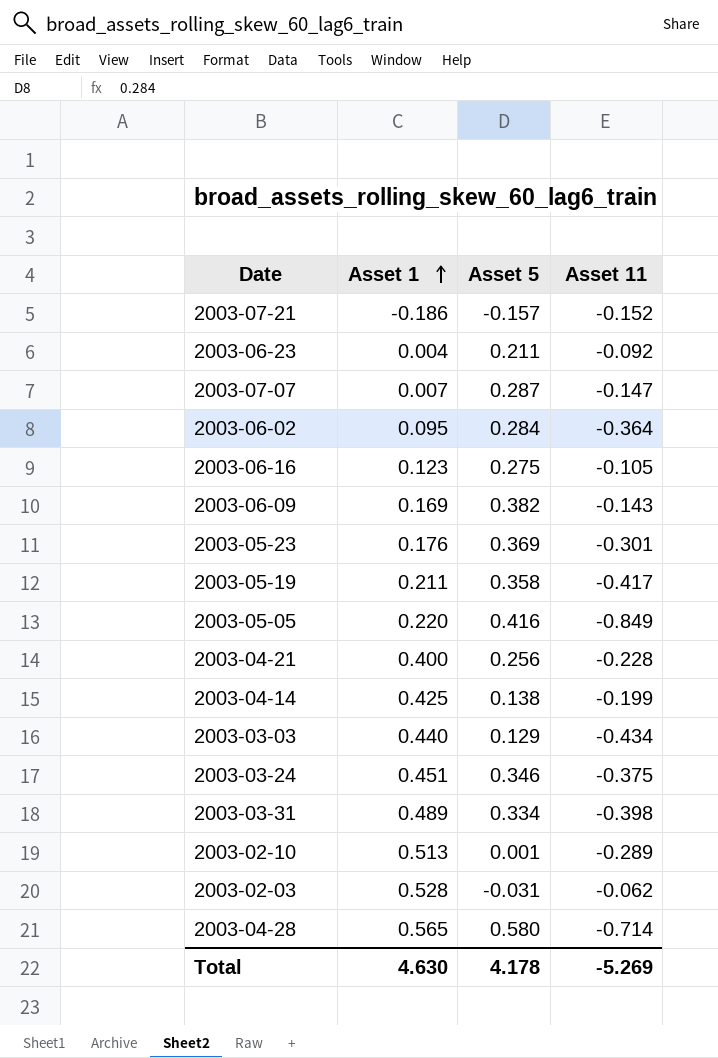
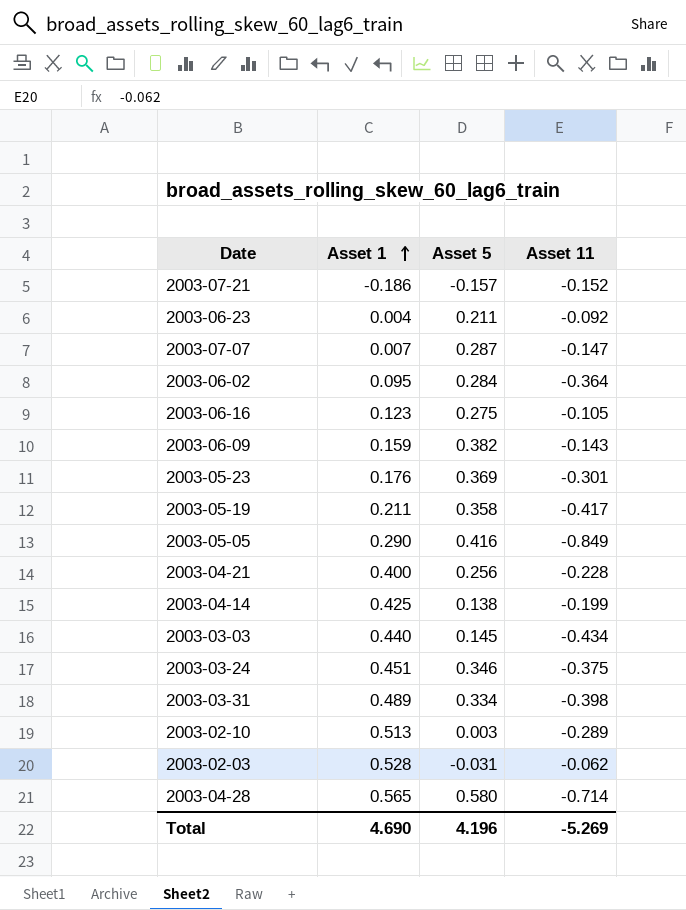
2003-06-09 | Asset 1: 0.169 -> 0.159
2003-05-05 | Asset 1: 0.220 -> 0.290
2003-03-03 | Asset 5: 0.129 -> 0.145
2003-02-10 | Asset 5: 0.001 -> 0.003
Total | Asset 1: 4.630 -> 4.690
Total | Asset 5: 4.178 -> 4.196

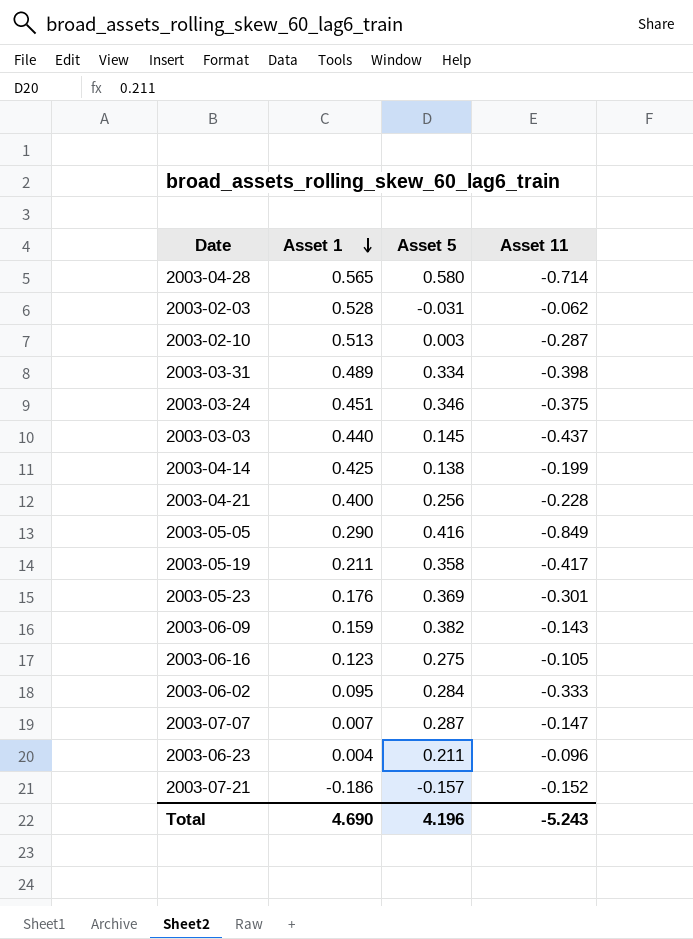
row order: Asset 1 ascending -> Asset 1 descending
2003-02-10 | Asset 11: -0.289 -> -0.287
2003-03-03 | Asset 11: -0.434 -> -0.437
2003-06-02 | Asset 11: -0.364 -> -0.333
2003-06-23 | Asset 11: -0.092 -> -0.096
Total | Asset 11: -5.269 -> -5.243

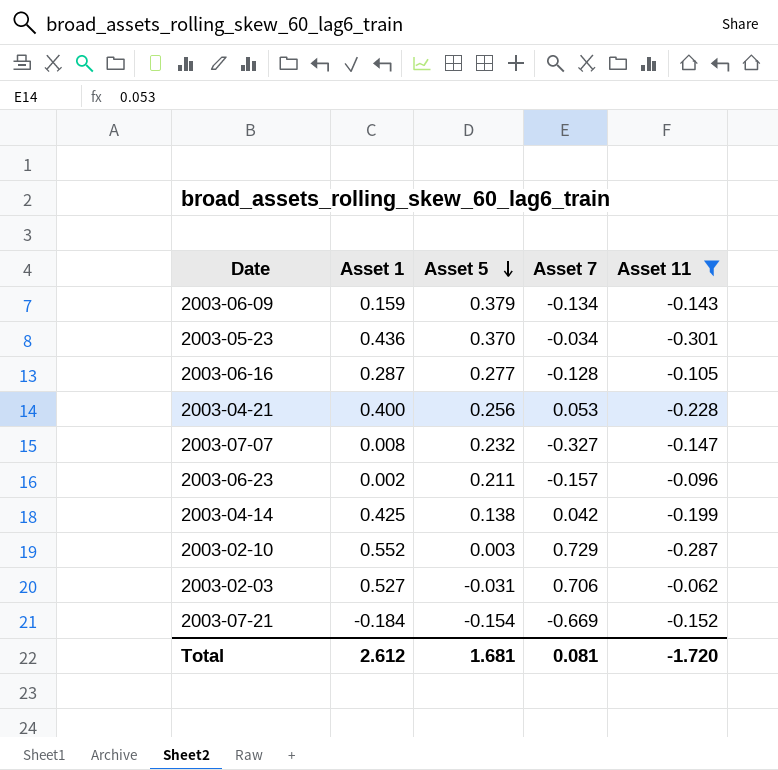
filter: none -> Asset 11 >= -0.301
row order: Asset 1 descending -> Asset 5 descending
column Asset 7 | position: none -> 4
2003-06-09 | Asset 5: 0.382 -> 0.379
2003-05-23 | Asset 1: 0.176 -> 0.436
2003-05-23 | Asset 5: 0.369 -> 0.370
2003-06-16 | Asset 1: 0.123 -> 0.287
2003-06-16 | Asset 5: 0.275 -> 0.277
2003-07-07 | Asset 1: 0.007 -> 0.008
2003-07-07 | Asset 5: 0.287 -> 0.232
2003-06-23 | Asset 1: 0.004 -> 0.002
2003-02-10 | Asset 1: 0.513 -> 0.552
2003-02-03 | Asset 1: 0.528 -> 0.527
2003-07-21 | Asset 1: -0.186 -> -0.184
2003-07-21 | Asset 5: -0.157 -> -0.154
Total | Asset 1: 4.690 -> 2.612
Total | Asset 5: 4.196 -> 1.681
Total | Asset 11: -5.243 -> -1.720

